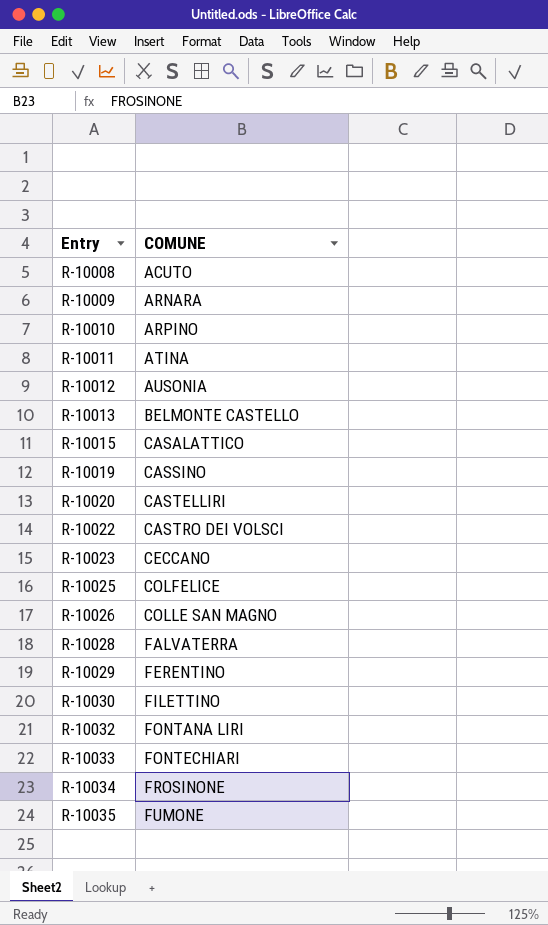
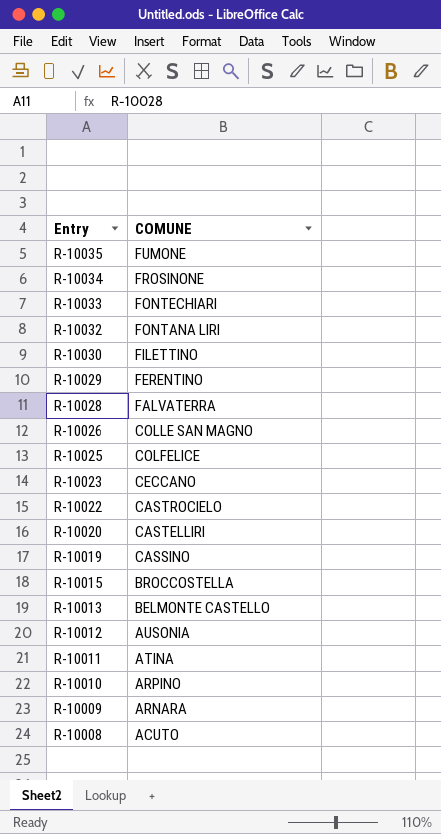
row order: Entry ascending -> Entry descending
R-10022 | COMUNE: CASTRO DEI VOLSCI -> CASTROCIELO
R-10015 | COMUNE: CASALATTICO -> BROCCOSTELLA

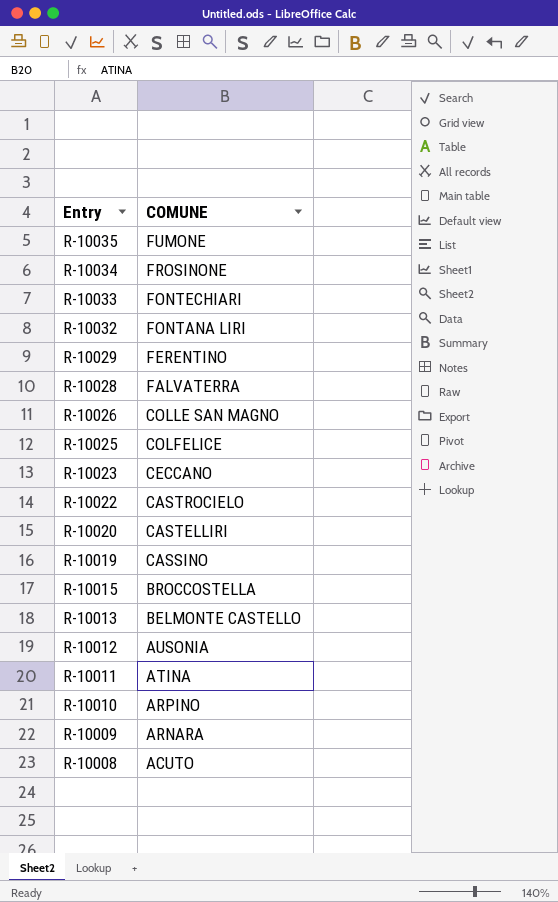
row R-10030: FILETTINO -> none

